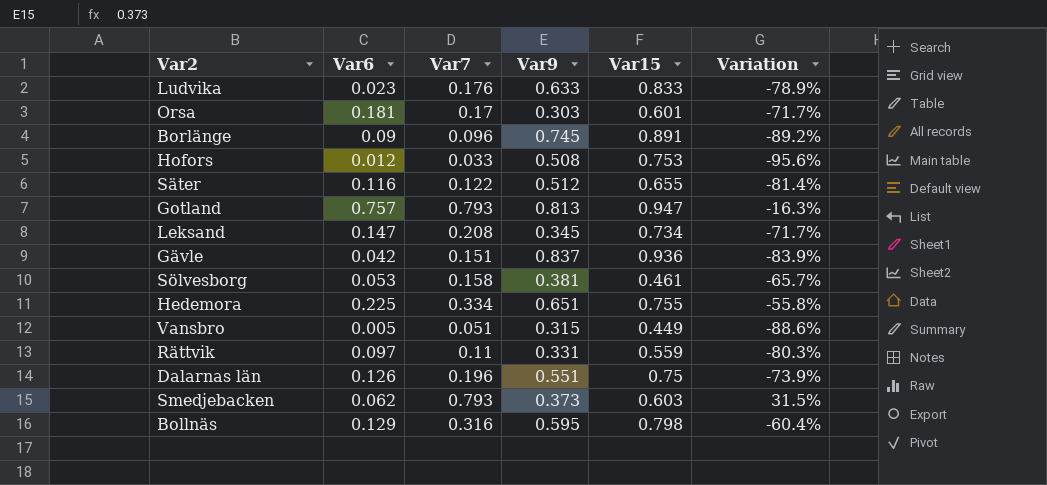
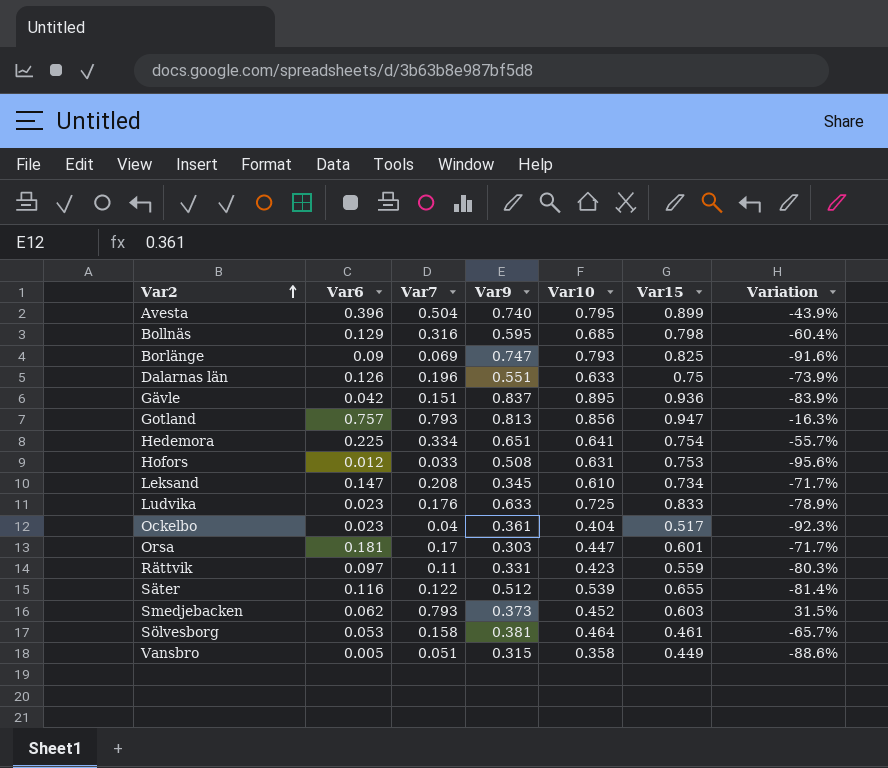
row order: none -> Var2 ascending
column Var10 | position: none -> 5
row Avesta: none -> 0.396 | 0.504 | 0.740 | 0.795 | 0.899 | -43.9%
Borlänge | Var7: 0.096 -> 0.069
Borlänge | Var9: 0.745 -> 0.747
Borlänge | Var15: 0.891 -> 0.825
Borlänge | Variation: -89.2% -> -91.6%
Hedemora | Var15: 0.755 -> 0.754
Hedemora | Variation: -55.8% -> -55.7%
row Ockelbo: none -> 0.023 | 0.04 | 0.361 | 0.404 | 0.517 | -92.3%

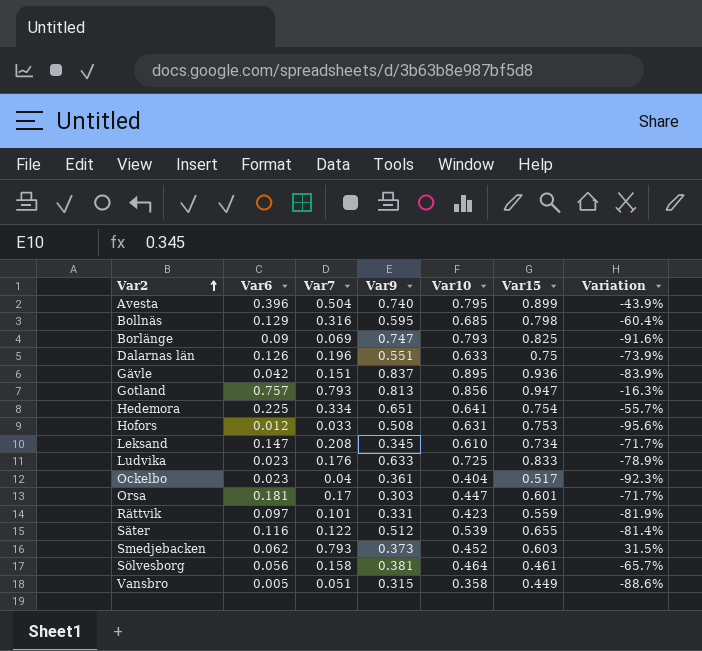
Rättvik | Var7: 0.11 -> 0.101
Rättvik | Variation: -80.3% -> -81.9%
Sölvesborg | Var6: 0.053 -> 0.056

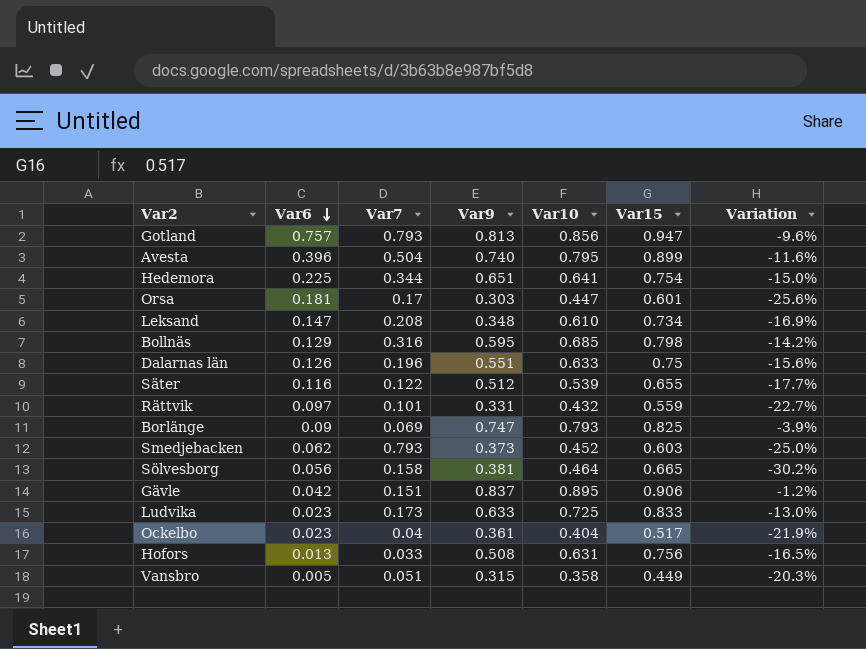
row order: Var2 ascending -> Var6 descending
column Variation | formula: ([Var7] - [Var15]) / [Var15] -> ([Var10] - [Var15]) / [Var15]
Hedemora | Var7: 0.334 -> 0.344
Leksand | Var9: 0.345 -> 0.348
Rättvik | Var10: 0.423 -> 0.432
Sölvesborg | Var15: 0.461 -> 0.665
Gävle | Var15: 0.936 -> 0.906
Ludvika | Var7: 0.176 -> 0.173
Hofors | Var6: 0.012 -> 0.013
Hofors | Var15: 0.753 -> 0.756

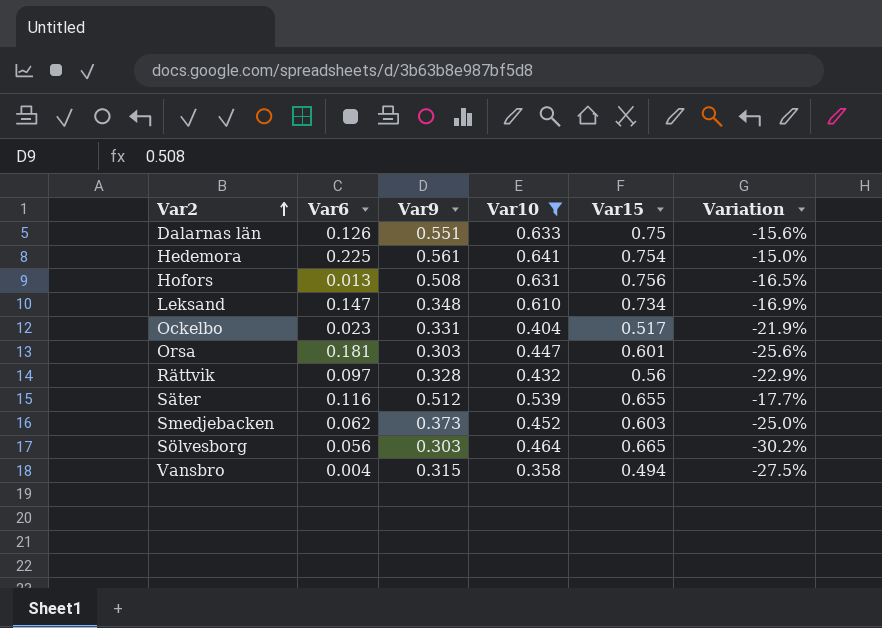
filter: none -> Var10 <= 0.641
row order: Var6 descending -> Var2 ascending
column Var7 | position: 3 -> none
Hedemora | Var9: 0.651 -> 0.561
Ockelbo | Var9: 0.361 -> 0.331
Rättvik | Var9: 0.331 -> 0.328
Rättvik | Var15: 0.559 -> 0.56
Rättvik | Variation: -22.7% -> -22.9%
Sölvesborg | Var9: 0.381 -> 0.303
Vansbro | Var6: 0.005 -> 0.004
Vansbro | Var15: 0.449 -> 0.494
Vansbro | Variation: -20.3% -> -27.5%

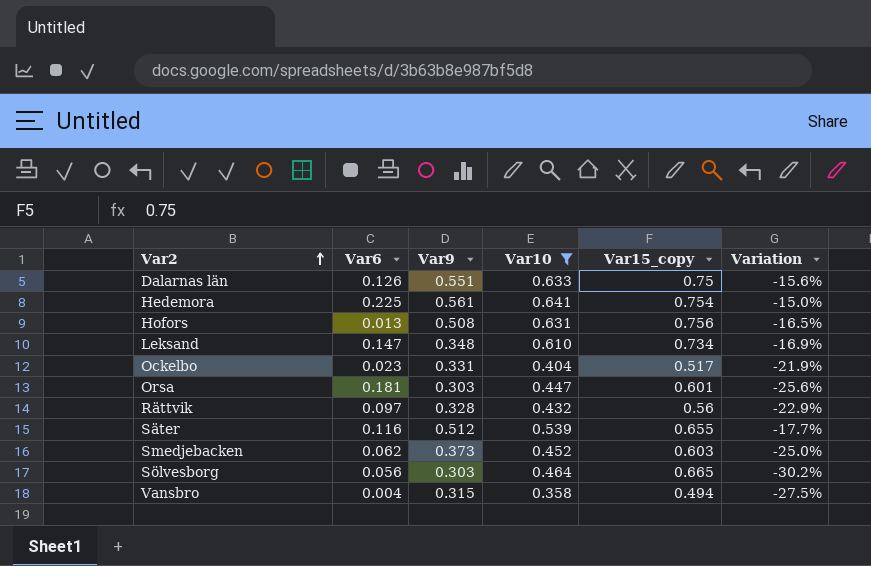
column name: Var15 -> Var15_copy

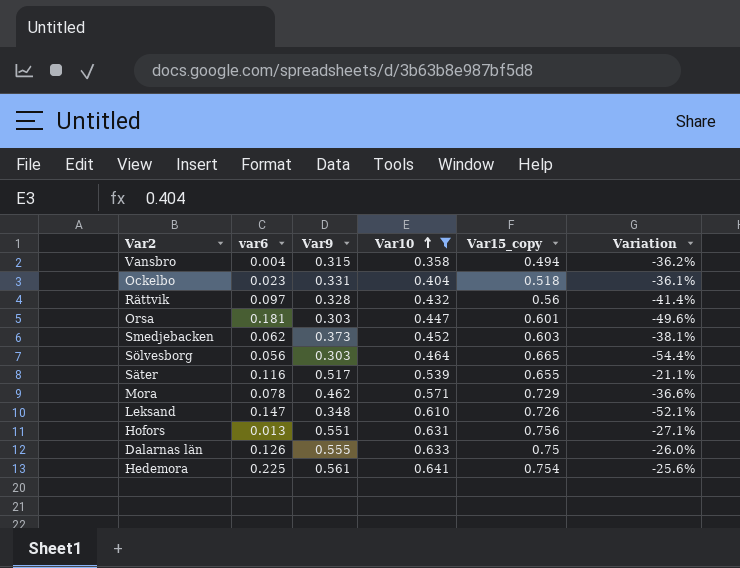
row order: Var2 ascending -> Var10 ascending
column name: Var6 -> var6
column Variation | formula: ([Var10] - [Var15_copy]) / [Var15_copy] -> ([Var9] - [Var15_copy]) / [Var15_copy]
Ockelbo | Var15_copy: 0.517 -> 0.518
Säter | Var9: 0.512 -> 0.517
row Mora: none -> 0.078 | 0.462 | 0.571 | 0.729 | -36.6%
Leksand | Var15_copy: 0.734 -> 0.726
Hofors | Var9: 0.508 -> 0.551
Dalarnas län | Var9: 0.551 -> 0.555

